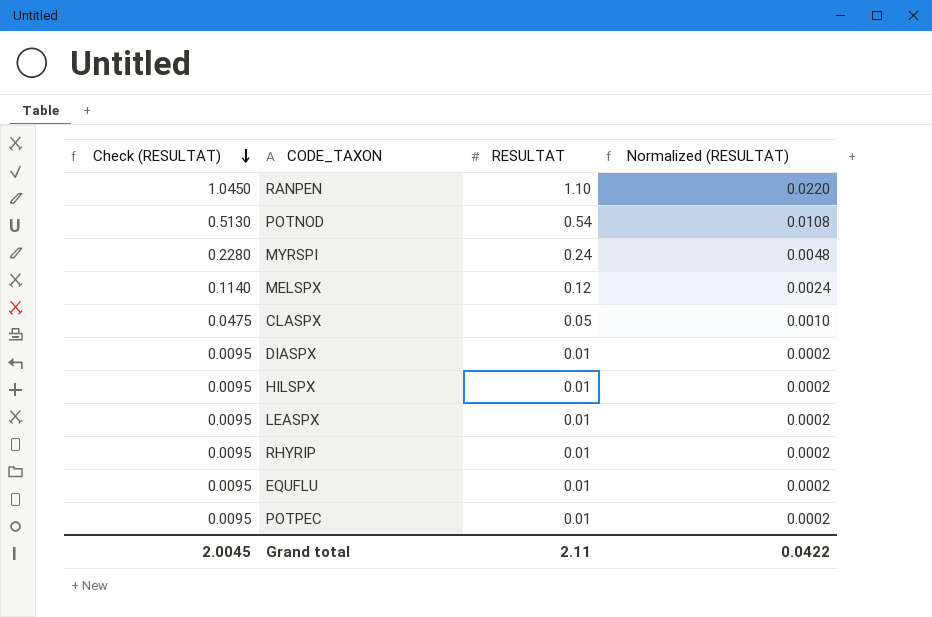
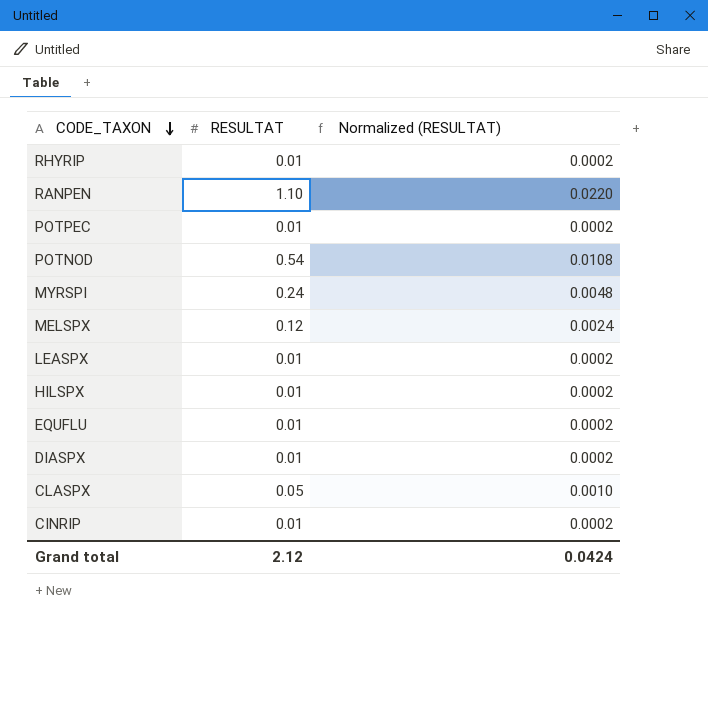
row order: Check (RESULTAT) descending -> CODE_TAXON descending
column Check (RESULTAT) | formula: [RESULTAT] * 0.95 -> none
row CINRIP: none -> 0.01 | 0.0002
Grand total | RESULTAT: 2.11 -> 2.12
Grand total | Normalized (RESULTAT): 0.0422 -> 0.0424

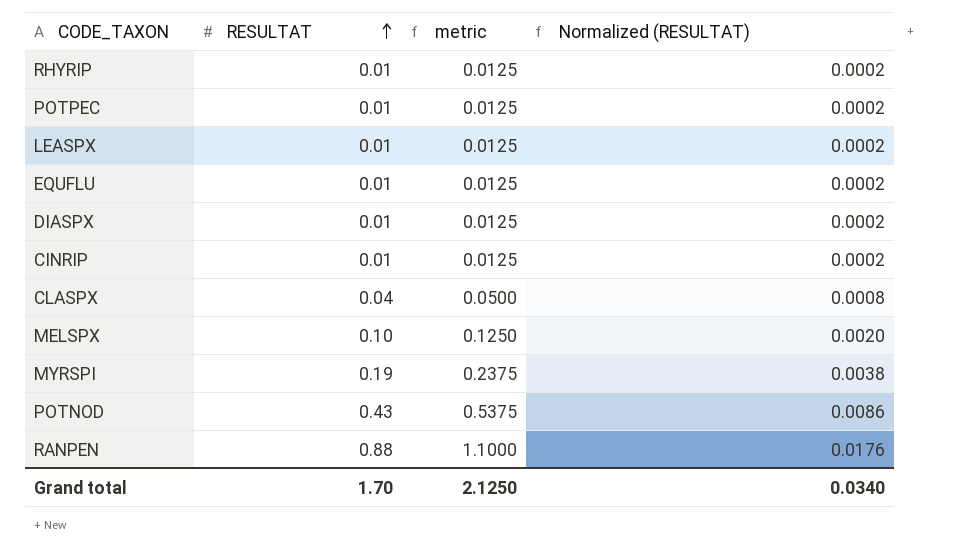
row order: CODE_TAXON descending -> RESULTAT ascending
column metric | formula: none -> [RESULTAT] * 1.25
row HILSPX: 0.01 | 0.0002 -> none
CLASPX | RESULTAT: 0.05 -> 0.04
CLASPX | Normalized (RESULTAT): 0.0010 -> 0.0008
MELSPX | RESULTAT: 0.12 -> 0.10
MELSPX | Normalized (RESULTAT): 0.0024 -> 0.0020
MYRSPI | RESULTAT: 0.24 -> 0.19
MYRSPI | Normalized (RESULTAT): 0.0048 -> 0.0038
POTNOD | RESULTAT: 0.54 -> 0.43
POTNOD | Normalized (RESULTAT): 0.0108 -> 0.0086
RANPEN | RESULTAT: 1.10 -> 0.88
RANPEN | Normalized (RESULTAT): 0.0220 -> 0.0176
Grand total | RESULTAT: 2.12 -> 1.70
Grand total | Normalized (RESULTAT): 0.0424 -> 0.0340

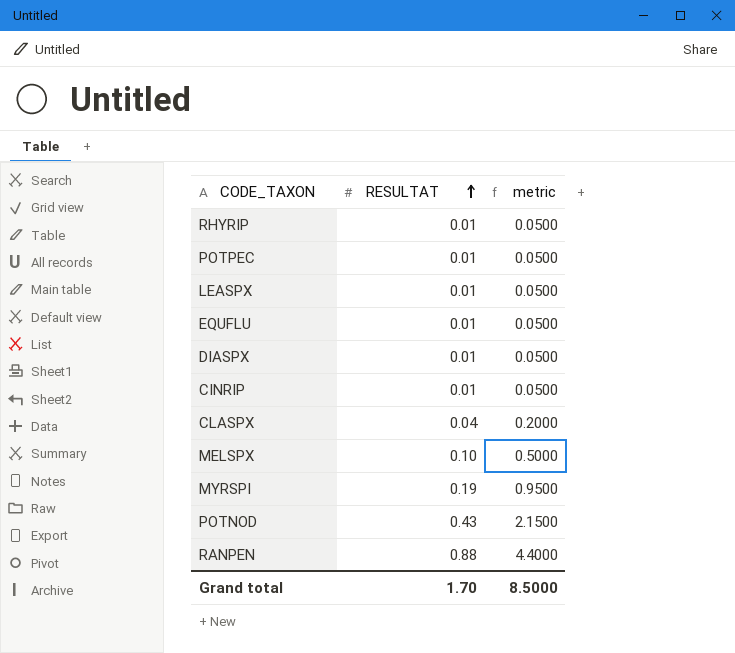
column Normalized (RESULTAT) | formula: [RESULTAT] * 0.02 -> none
column metric | formula: [RESULTAT] * 1.25 -> [RESULTAT] * 5
Grand total | metric: 2.1250 -> 8.5000

